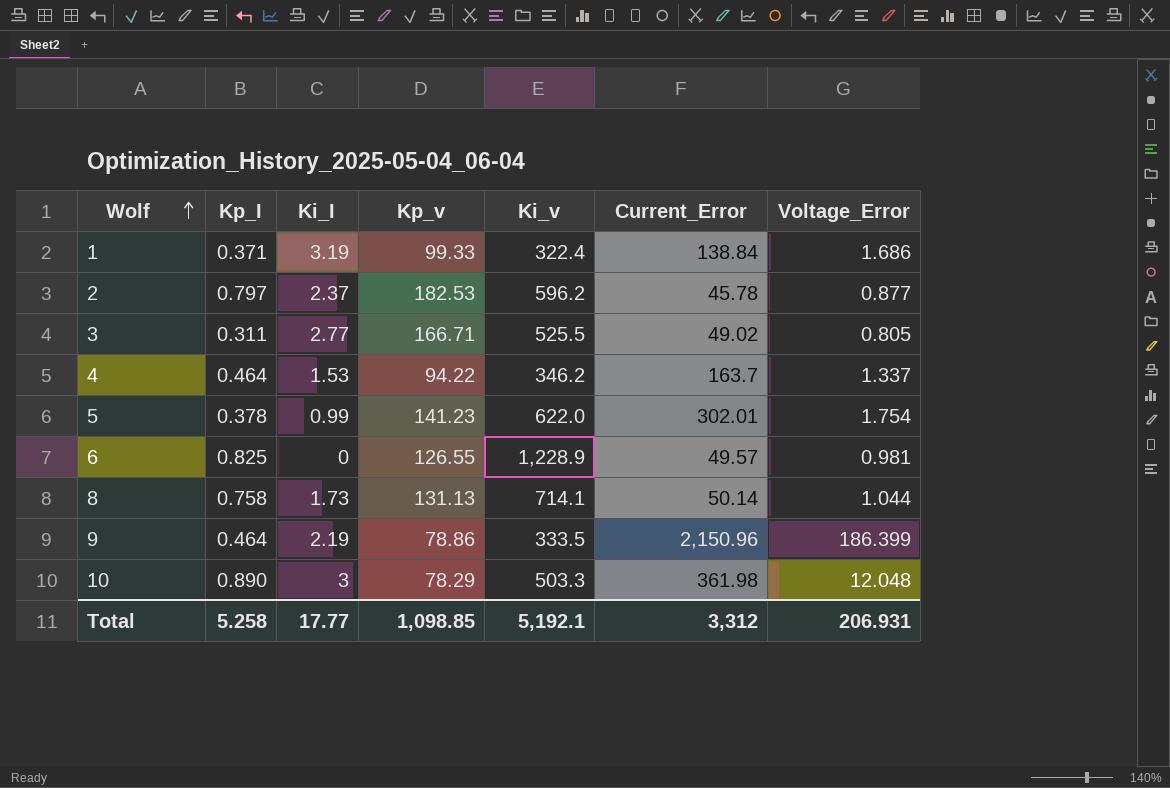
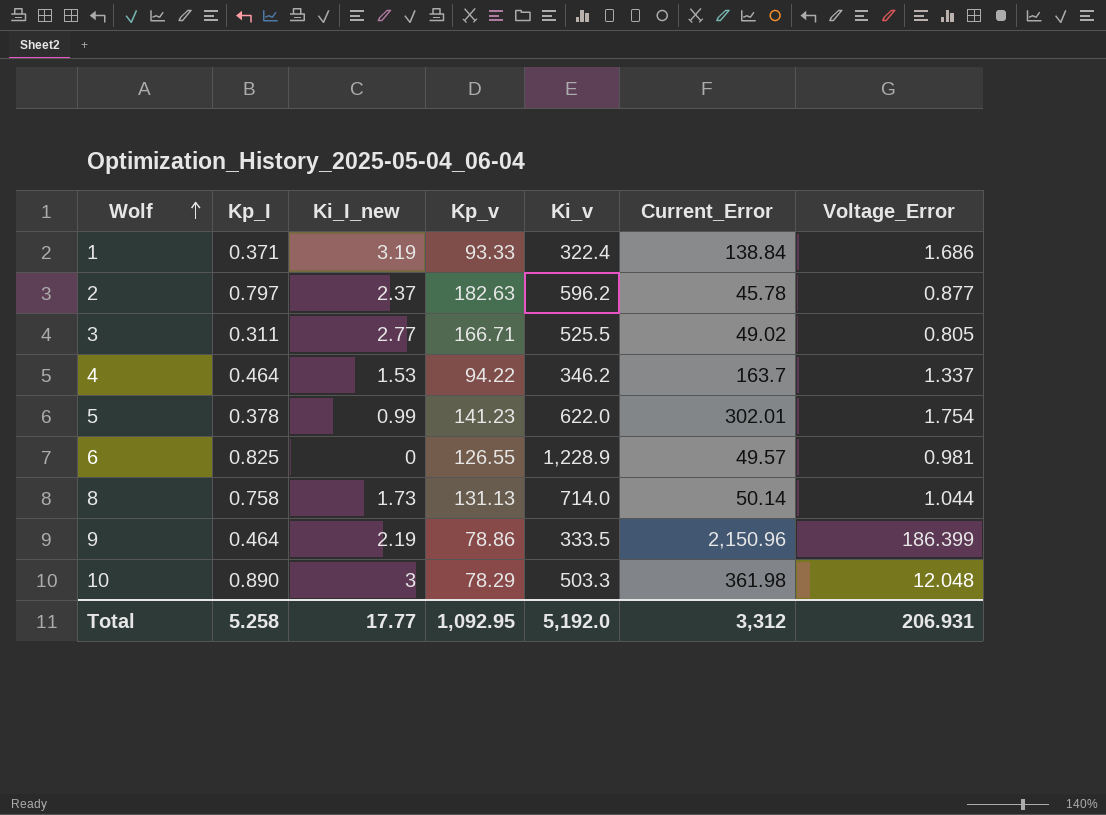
column name: Ki_I -> Ki_I_new
1 | Kp_v: 99.33 -> 93.33
2 | Kp_v: 182.53 -> 182.63
8 | Ki_v: 714.1 -> 714.0
Total | Kp_v: 1,098.85 -> 1,092.95
Total | Ki_v: 5,192.1 -> 5,192.0

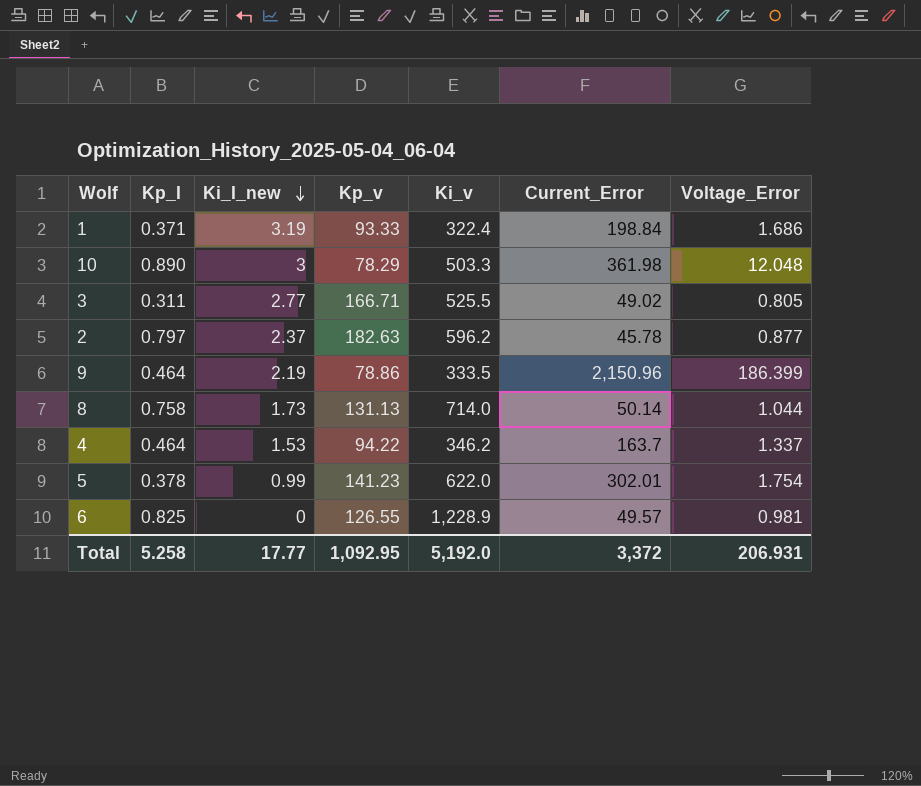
row order: Wolf ascending -> Ki_I_new descending
1 | Current_Error: 138.84 -> 198.84
Total | Current_Error: 3,312 -> 3,372

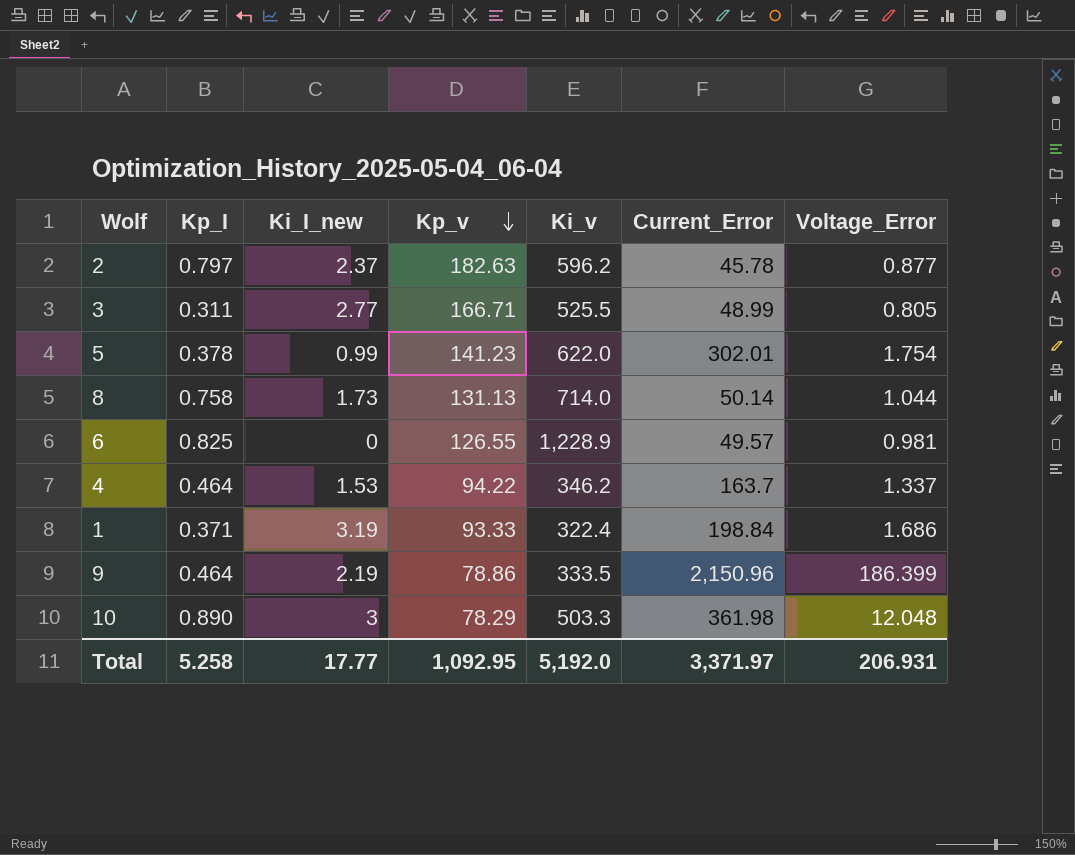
row order: Ki_I_new descending -> Kp_v descending
3 | Current_Error: 49.02 -> 48.99
Total | Current_Error: 3,372 -> 3,371.97

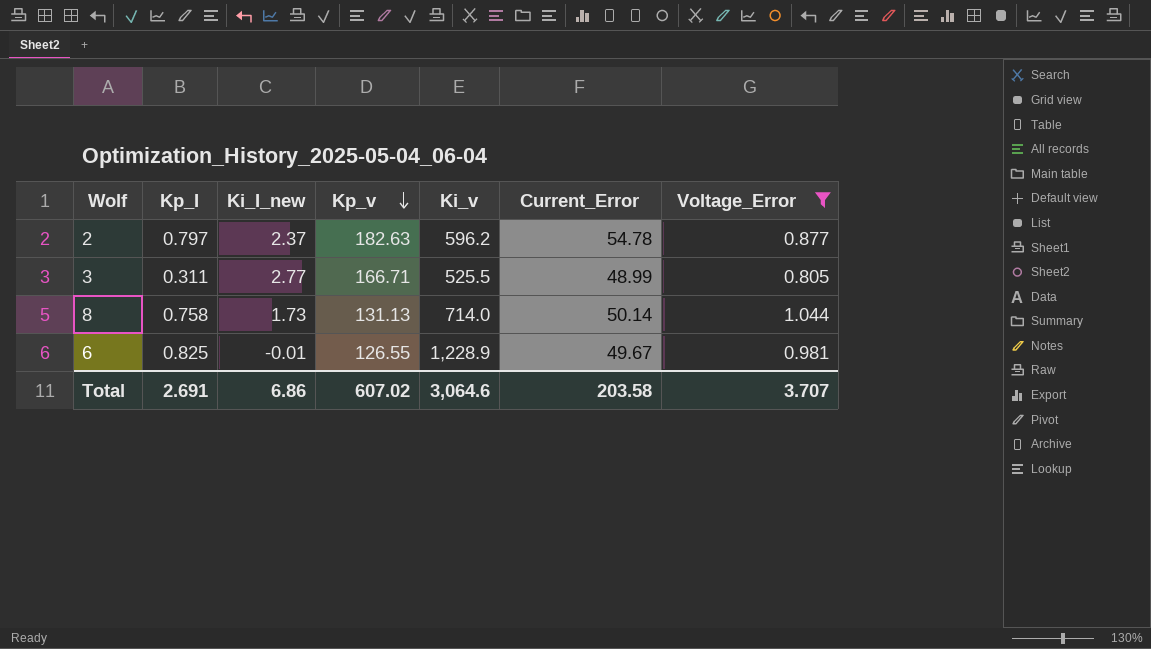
filter: none -> Voltage_Error <= 1.044
2 | Current_Error: 45.78 -> 54.78
6 | Ki_I_new: 0 -> -0.01
6 | Current_Error: 49.57 -> 49.67
Total | Kp_I: 5.258 -> 2.691
Total | Ki_I_new: 17.77 -> 6.86
Total | Kp_v: 1,092.95 -> 607.02
Total | Ki_v: 5,192.0 -> 3,064.6
Total | Current_Error: 3,371.97 -> 203.58
Total | Voltage_Error: 206.931 -> 3.707

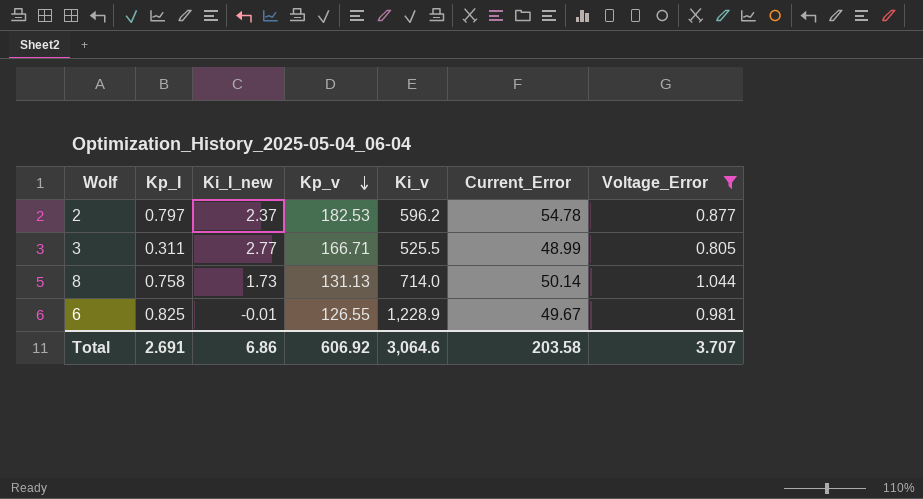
2 | Kp_v: 182.63 -> 182.53
Total | Kp_v: 607.02 -> 606.92

